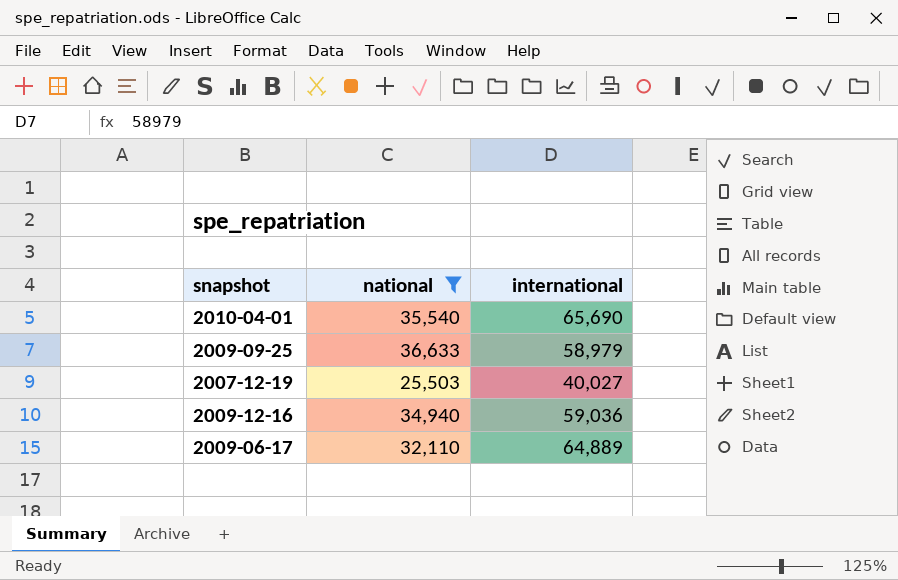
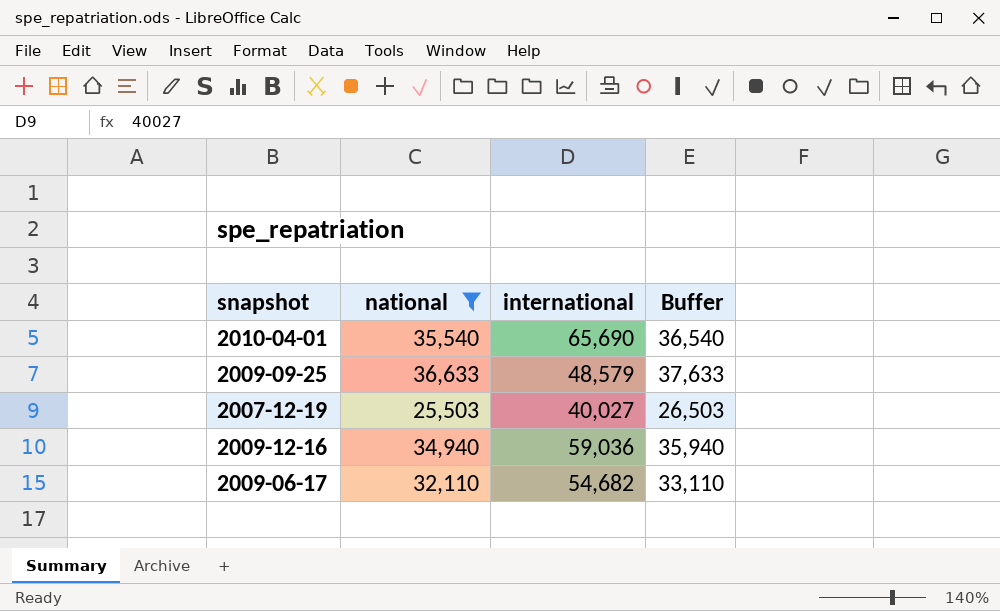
column Buffer | formula: none -> [national] + 1000
2009-09-25 | international: 58,979 -> 48,579
2009-06-17 | international: 64,889 -> 54,682

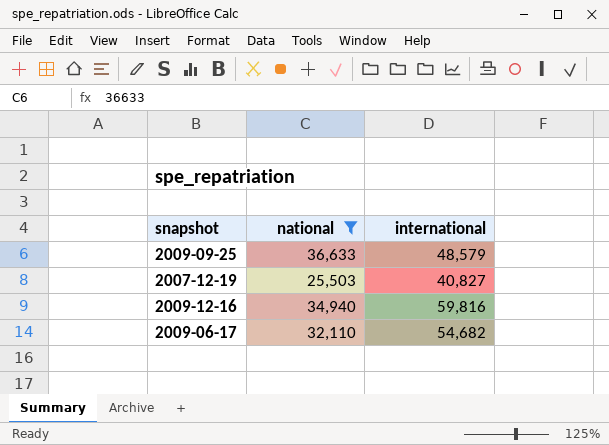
column Buffer | formula: [national] + 1000 -> none
row 2010-04-01: 35,540 | 65,690 | 36,540 -> none
2007-12-19 | international: 40,027 -> 40,827
2009-12-16 | international: 59,036 -> 59,816

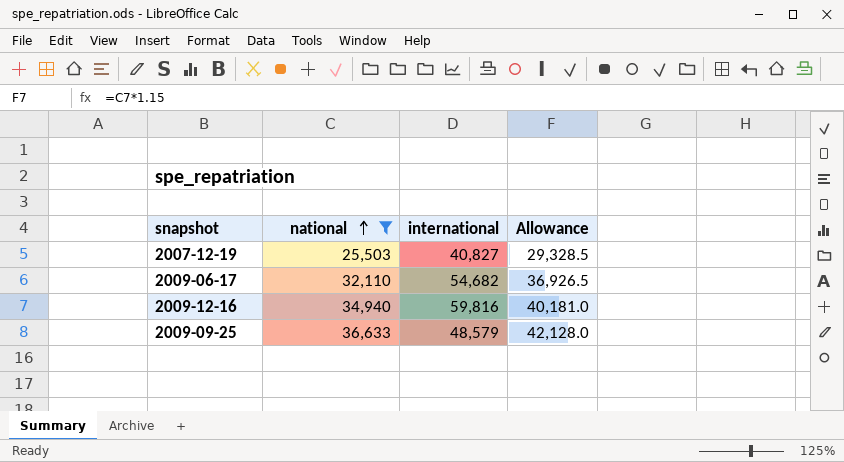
row order: none -> national ascending
column Allowance | formula: none -> [national] * 1.15

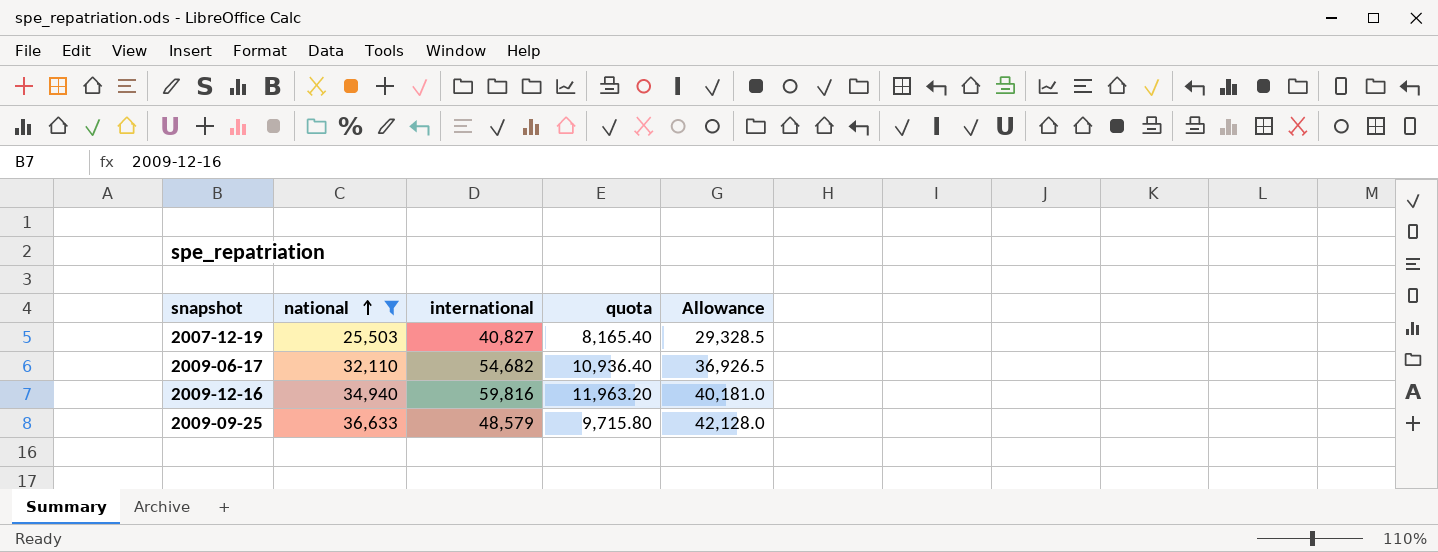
column quota | formula: none -> [international] * 0.2

